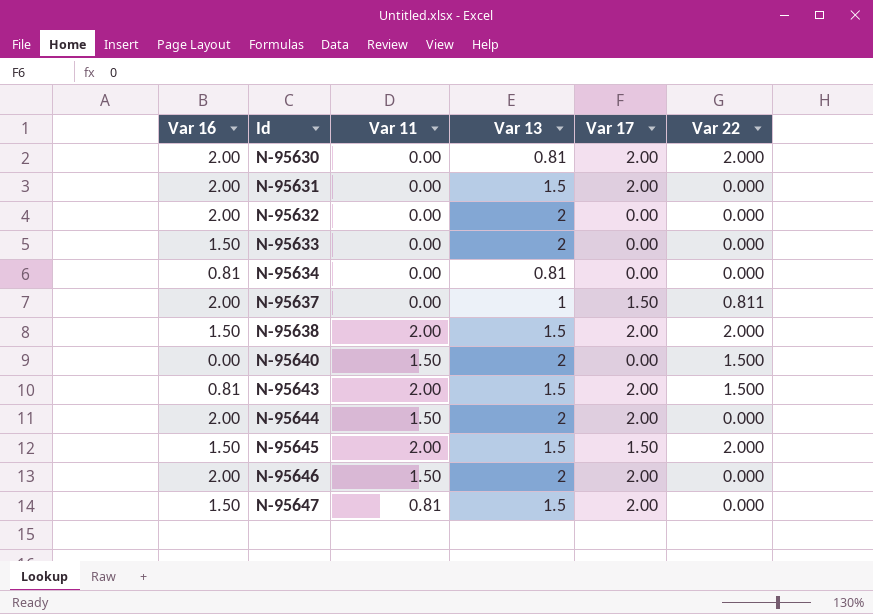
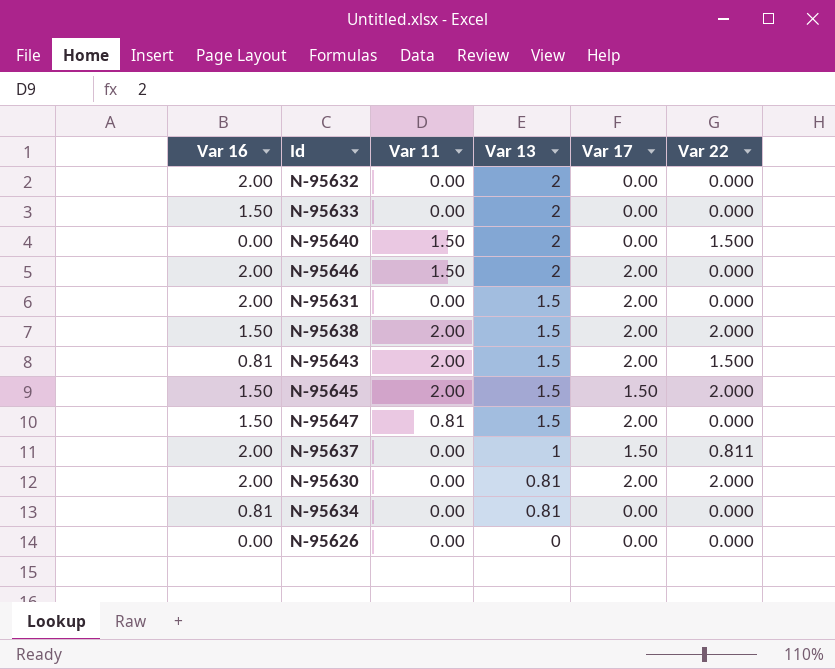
row order: Id ascending -> Var 13 descending
row N-95644: 2.00 | 1.50 | 2 | 2.00 | 0.000 -> none
row N-95626: none -> 0.00 | 0.00 | 0 | 0.00 | 0.000

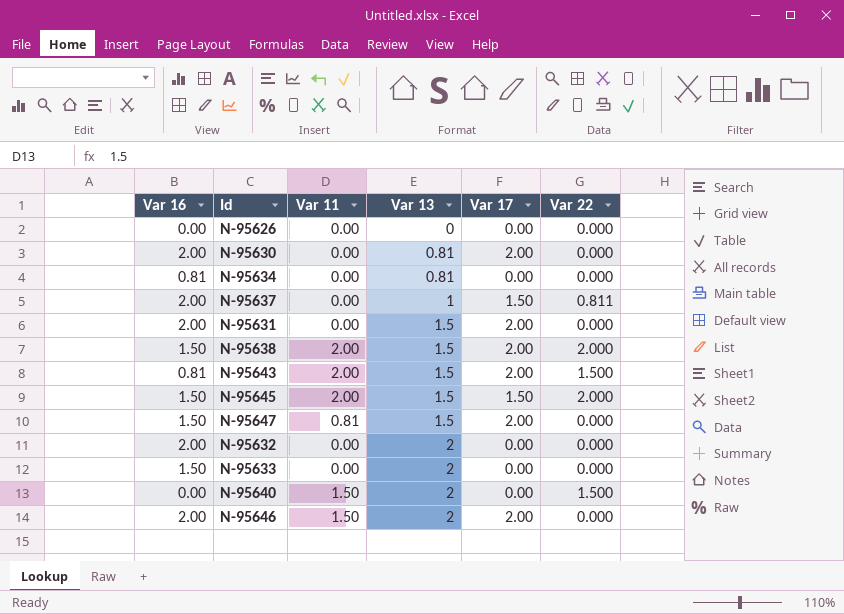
row order: Var 13 descending -> Var 13 ascending
N-95630 | Var 22: 2.000 -> 0.000

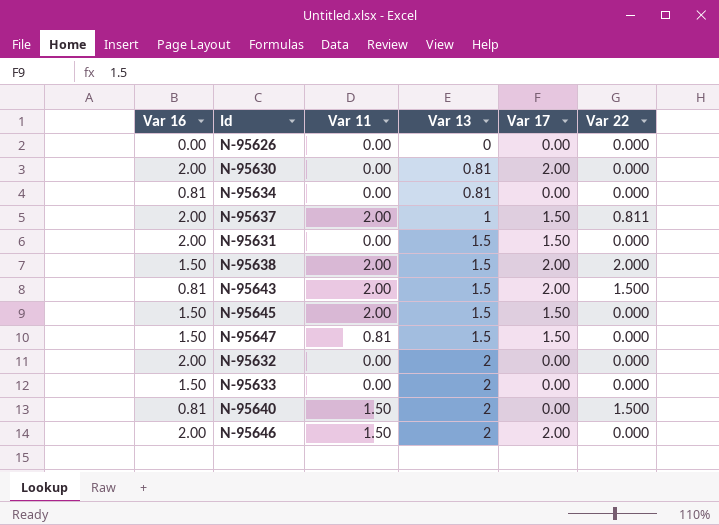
N-95637 | Var 11: 0.00 -> 2.00
N-95631 | Var 17: 2.00 -> 1.50
N-95645 | Var 22: 2.000 -> 0.000
N-95647 | Var 17: 2.00 -> 1.50
N-95640 | Var 16: 0.00 -> 0.81

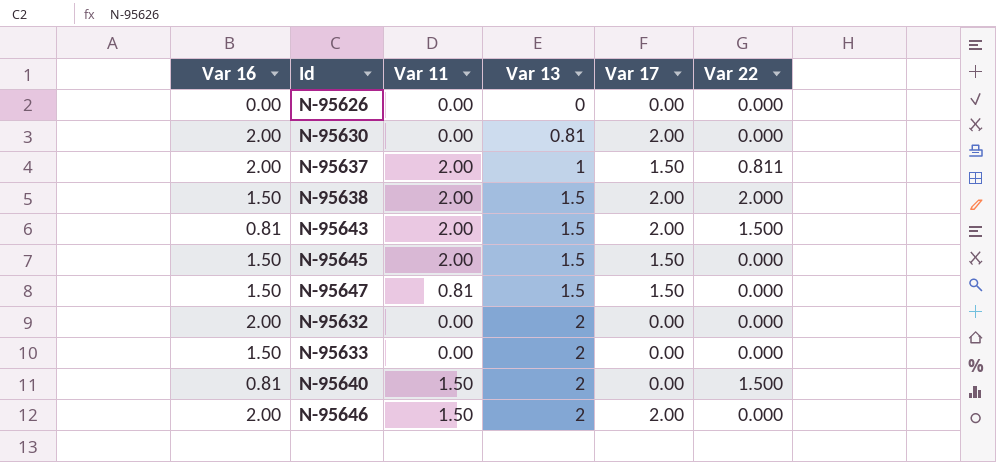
row N-95634: 0.81 | 0.00 | 0.81 | 0.00 | 0.000 -> none
row N-95631: 2.00 | 0.00 | 1.5 | 1.50 | 0.000 -> none

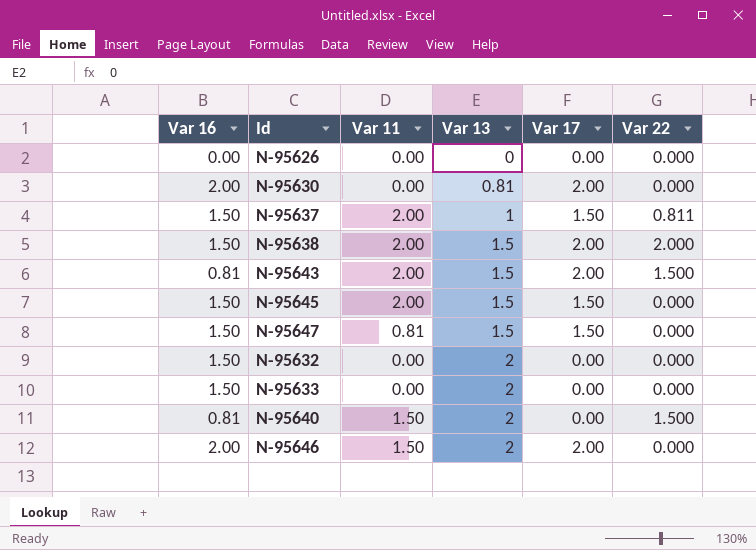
N-95637 | Var 16: 2.00 -> 1.50
N-95632 | Var 16: 2.00 -> 1.50

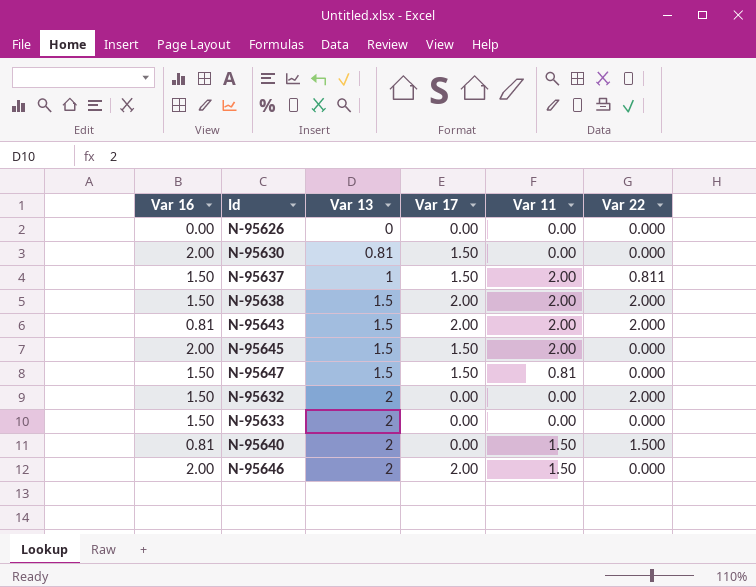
column Var 11 | position: 3 -> 5
N-95630 | Var 17: 2.00 -> 1.50
N-95643 | Var 22: 1.500 -> 2.000
N-95645 | Var 16: 1.50 -> 2.00
N-95632 | Var 22: 0.000 -> 2.000

